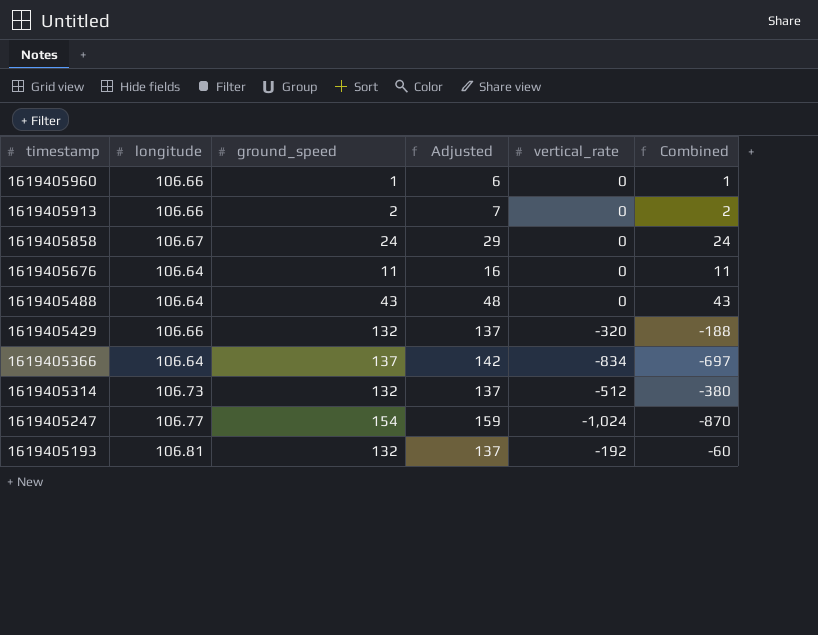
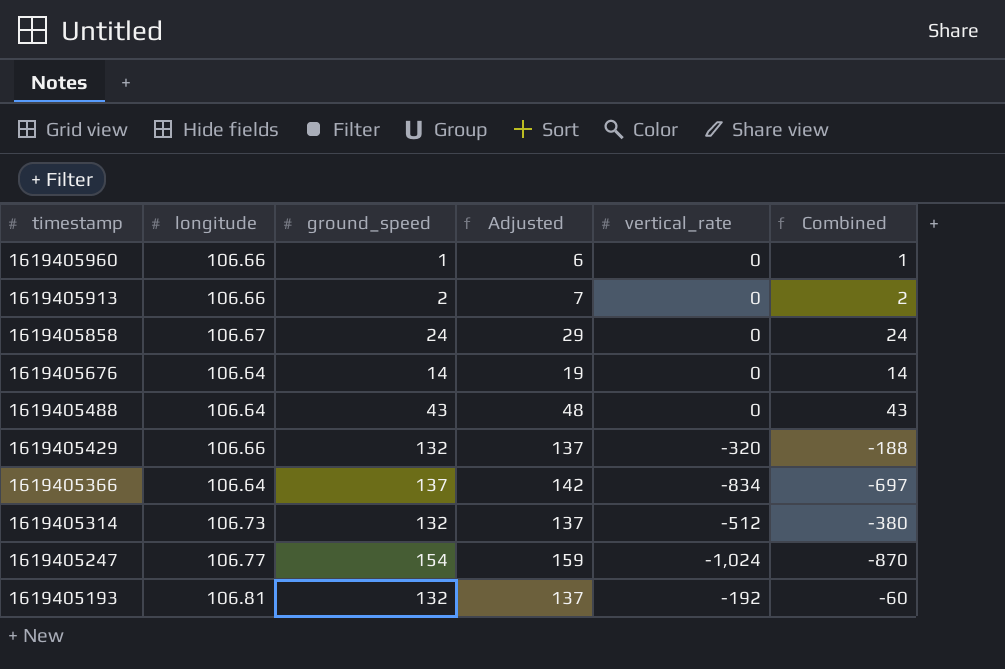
1619405676 | ground_speed: 11 -> 14
1619405676 | Adjusted: 16 -> 19
1619405676 | Combined: 11 -> 14

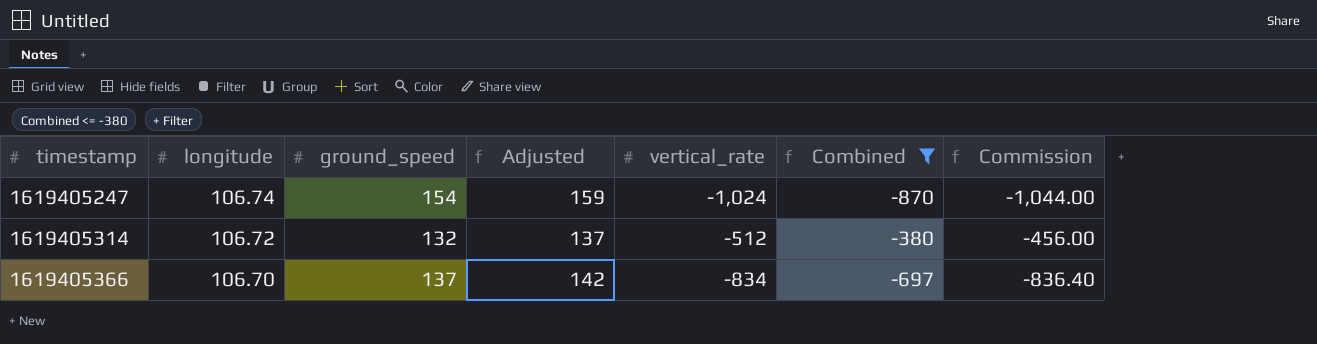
filter: none -> Combined <= -380
row order: timestamp descending -> timestamp ascending
column Commission | formula: none -> [Combined] * 1.2
1619405247 | longitude: 106.77 -> 106.74
1619405314 | longitude: 106.73 -> 106.72
1619405366 | longitude: 106.64 -> 106.70

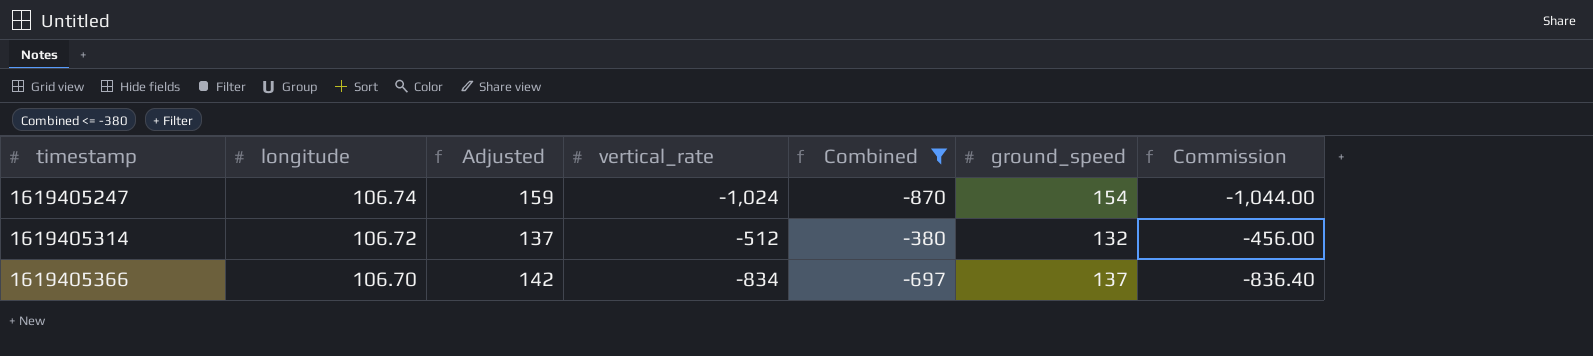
column ground_speed | position: 3 -> 6

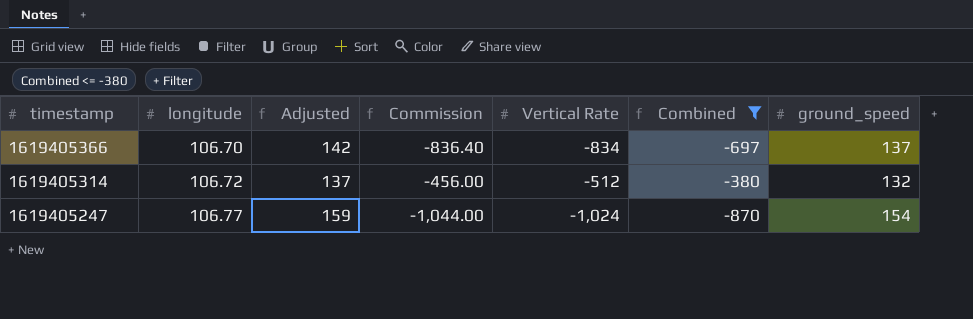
row order: timestamp ascending -> timestamp descending
column Commission | position: 7 -> 4
column name: vertical_rate -> Vertical Rate
1619405247 | longitude: 106.74 -> 106.77

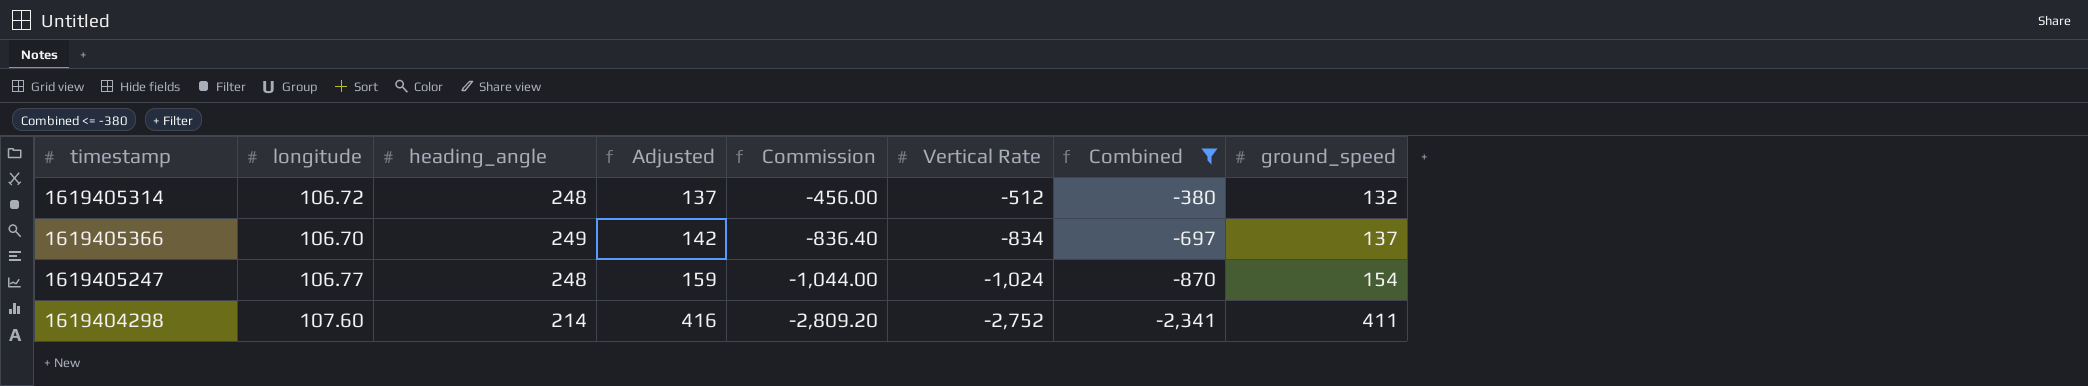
row order: timestamp descending -> Adjusted ascending
column heading_angle | position: none -> 3
row 1619404298: none -> 107.60 | 214 | 416 | -2,809.20 | -2,752 | -2,341 | 411

